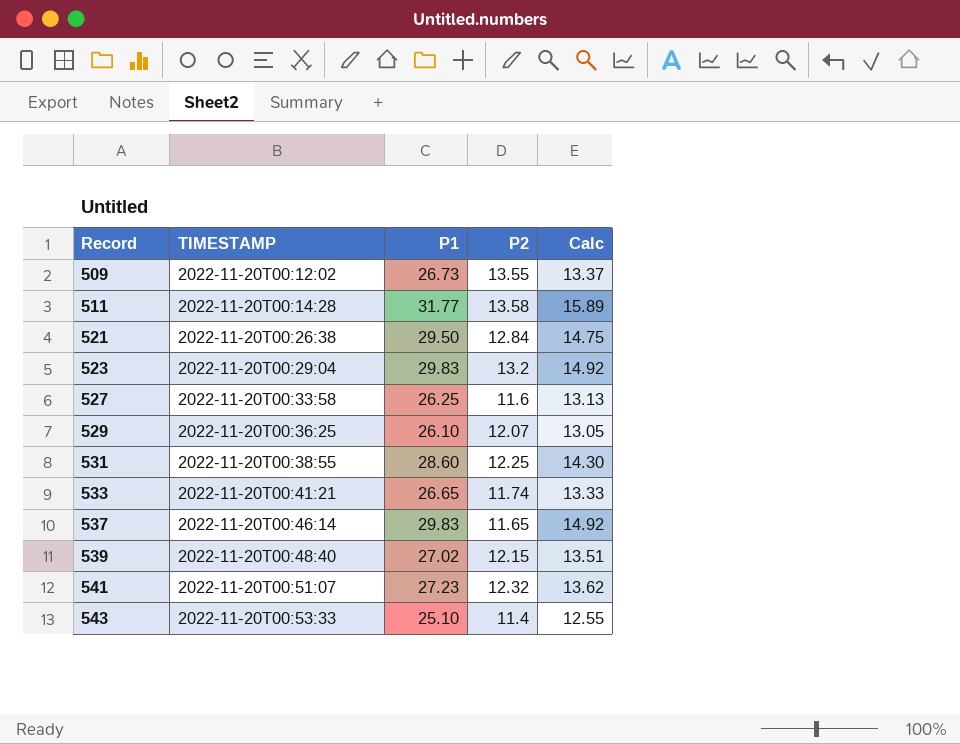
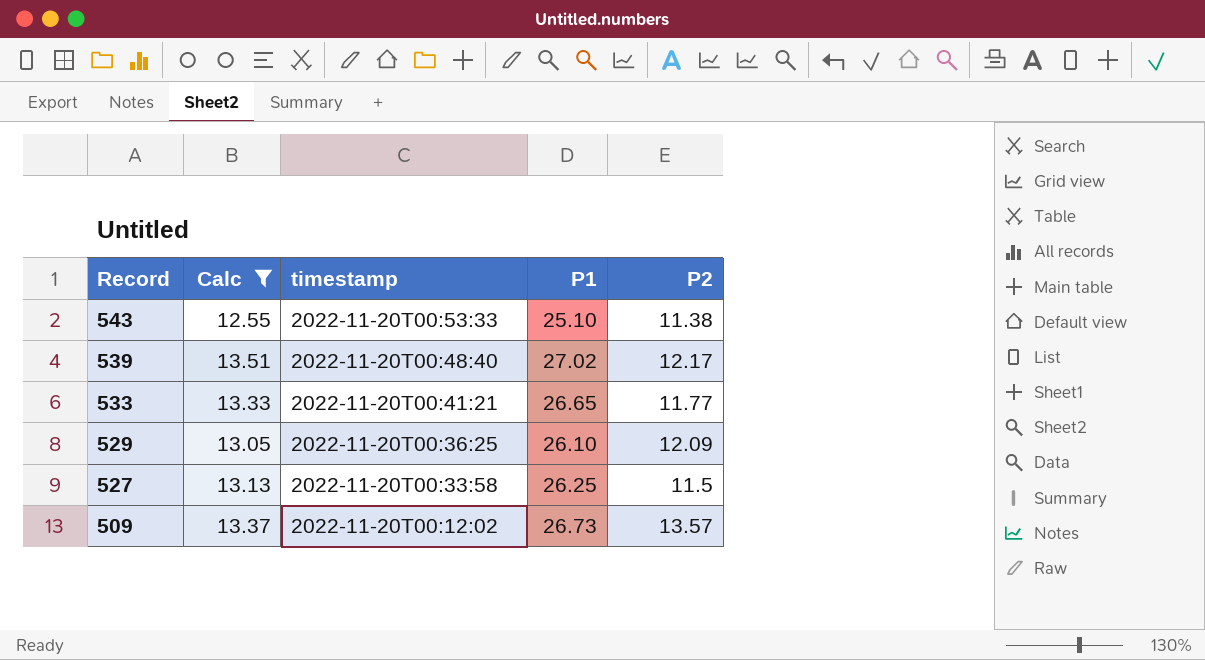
filter: none -> Calc <= 13.51
row order: Record ascending -> Record descending
column Calc | position: 5 -> 2
column name: TIMESTAMP -> timestamp
543 | P2: 11.4 -> 11.38
539 | P2: 12.15 -> 12.17
533 | P2: 11.74 -> 11.77
529 | P2: 12.07 -> 12.09
527 | P2: 11.6 -> 11.5
509 | P2: 13.55 -> 13.57

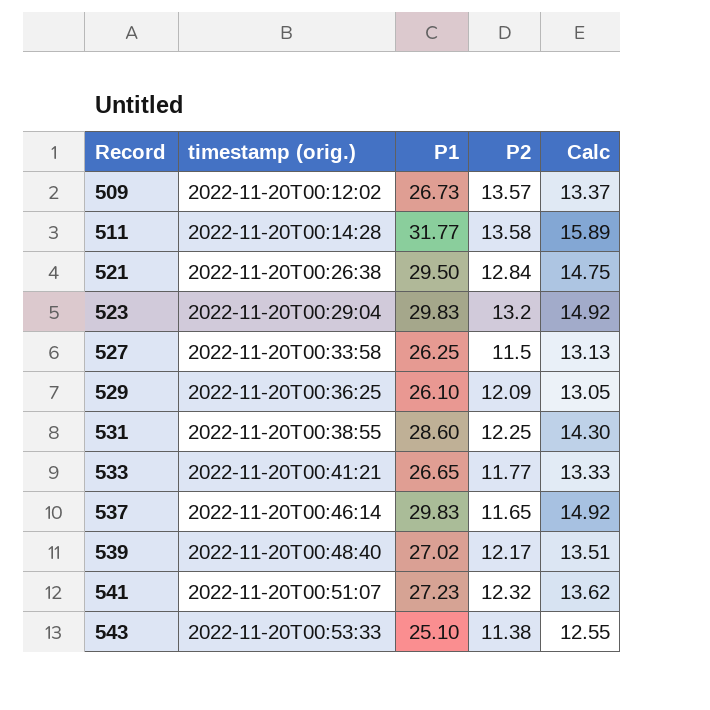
filter: Calc <= 13.51 -> none
row order: Record descending -> Record ascending
column name: timestamp -> timestamp (orig.)
column Calc | position: 2 -> 5

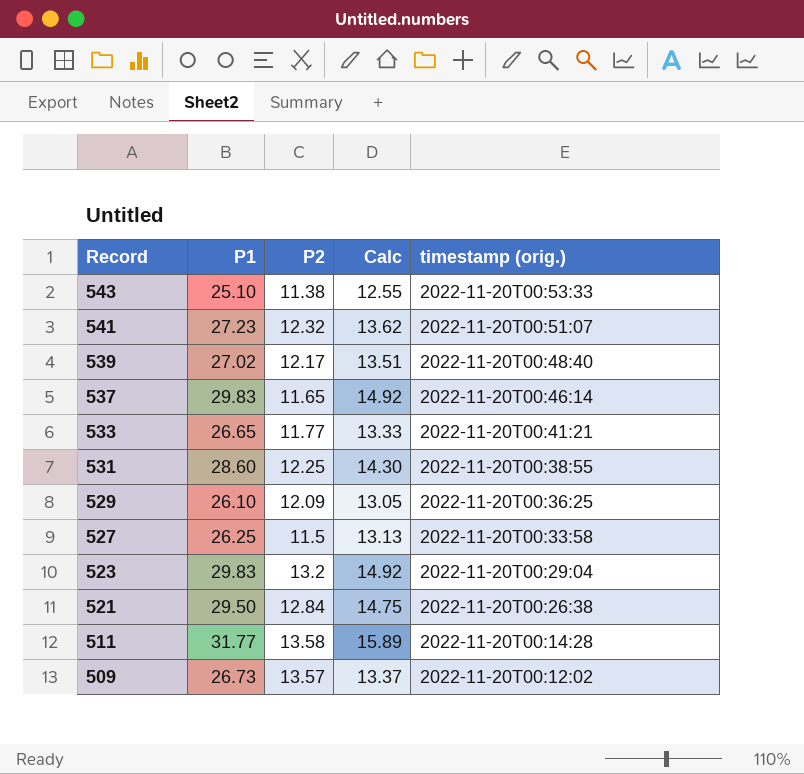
row order: Record ascending -> Record descending
column timestamp (orig.) | position: 2 -> 5

